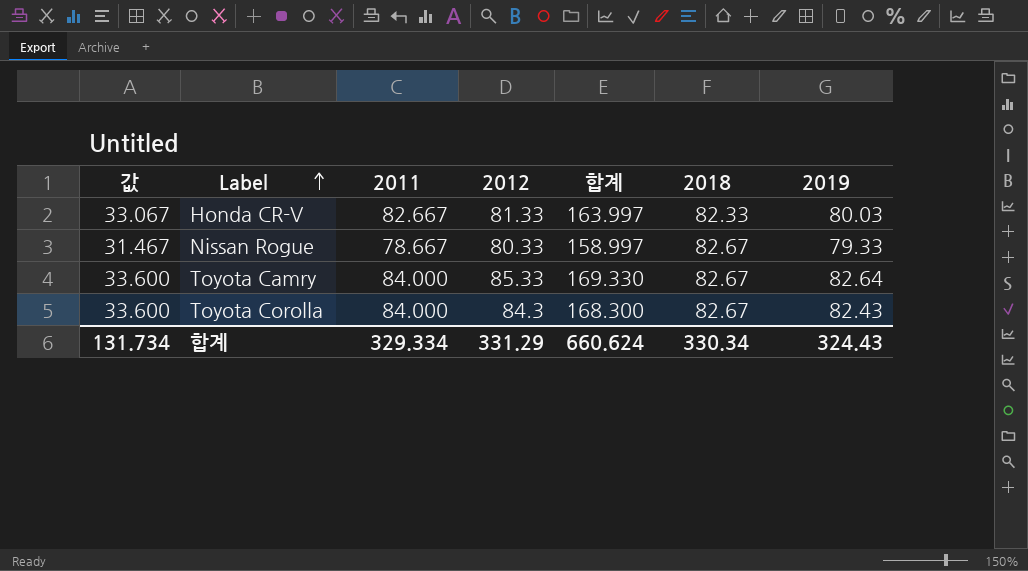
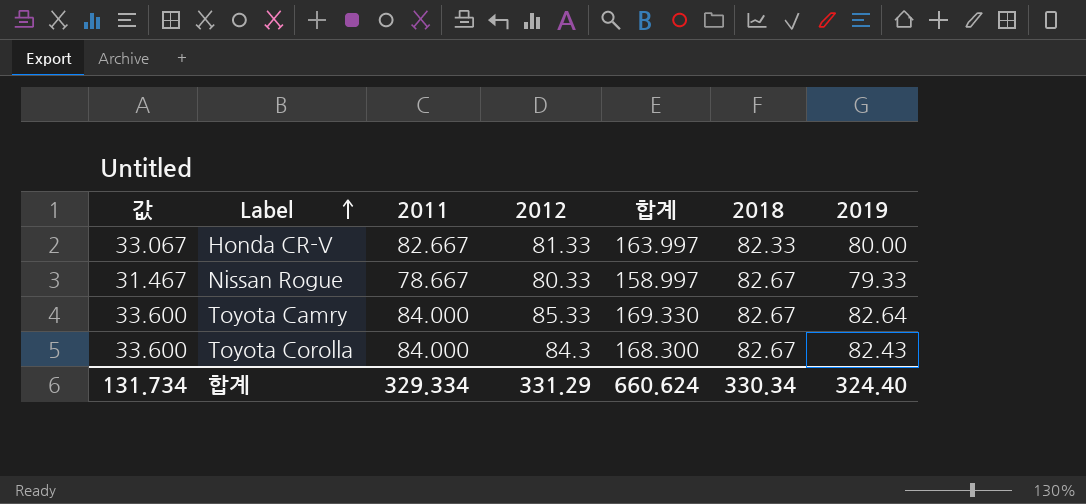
Honda CR-V | 2019: 80.03 -> 80.00
합계 | 2019: 324.43 -> 324.40

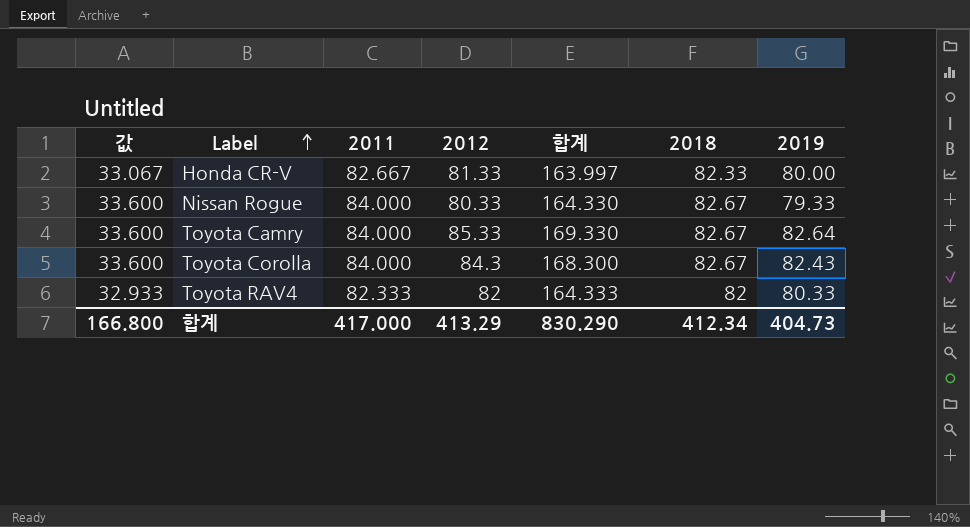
Nissan Rogue | 값: 31.467 -> 33.600
Nissan Rogue | 2011: 78.667 -> 84.000
Nissan Rogue | 합계: 158.997 -> 164.330
row Toyota RAV4: none -> 32.933 | 82.333 | 82 | 164.333 | 82 | 80.33
합계 | 값: 131.734 -> 166.800
합계 | 2011: 329.334 -> 417.000
합계 | 2012: 331.29 -> 413.29
합계 | 합계: 660.624 -> 830.290
합계 | 2018: 330.34 -> 412.34
합계 | 2019: 324.40 -> 404.73

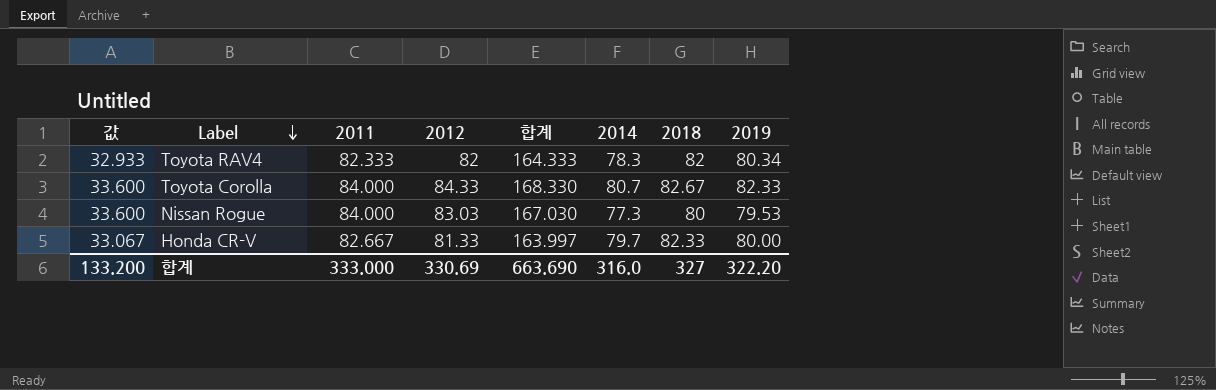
row order: Label ascending -> Label descending
column 2014 | position: none -> 6
row Toyota Camry: 33.600 | 84.000 | 85.33 | 169.330 | 82.67 | 82.64 -> none
Toyota RAV4 | 2019: 80.33 -> 80.34
Toyota Corolla | 2012: 84.3 -> 84.33
Toyota Corolla | 합계: 168.300 -> 168.330
Toyota Corolla | 2019: 82.43 -> 82.33
Nissan Rogue | 2012: 80.33 -> 83.03
Nissan Rogue | 합계: 164.330 -> 167.030
Nissan Rogue | 2018: 82.67 -> 80
Nissan Rogue | 2019: 79.33 -> 79.53
합계 | 값: 166.800 -> 133.200
합계 | 2011: 417.000 -> 333.000
합계 | 2012: 413.29 -> 330.69
합계 | 합계: 830.290 -> 663.690
합계 | 2018: 412.34 -> 327
합계 | 2019: 404.73 -> 322.20

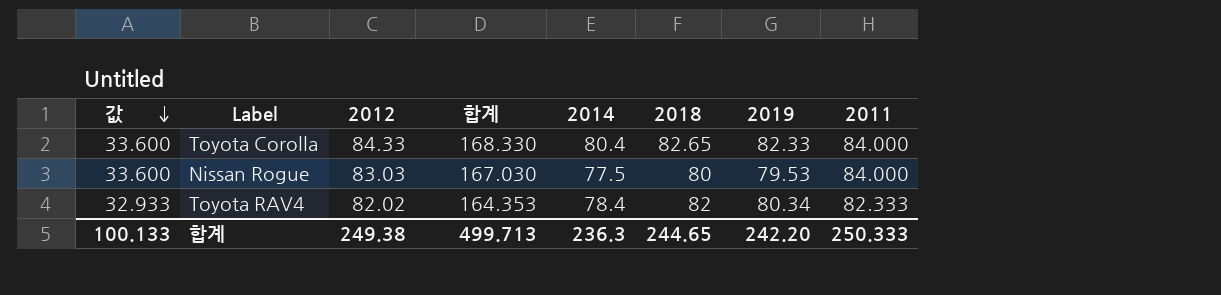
row order: Label descending -> 값 descending
column 2011 | position: 3 -> 8
row Honda CR-V: 33.067 | 82.667 | 81.33 | 163.997 | 79.7 | 82.33 | 80.00 -> none
Toyota Corolla | 2014: 80.7 -> 80.4
Toyota Corolla | 2018: 82.67 -> 82.65
Nissan Rogue | 2014: 77.3 -> 77.5
Toyota RAV4 | 2012: 82 -> 82.02
Toyota RAV4 | 합계: 164.333 -> 164.353
Toyota RAV4 | 2014: 78.3 -> 78.4
합계 | 값: 133.200 -> 100.133
합계 | 2012: 330.69 -> 249.38
합계 | 합계: 663.690 -> 499.713
합계 | 2014: 316.0 -> 236.3
합계 | 2018: 327 -> 244.65
합계 | 2019: 322.20 -> 242.20
합계 | 2011: 333.000 -> 250.333

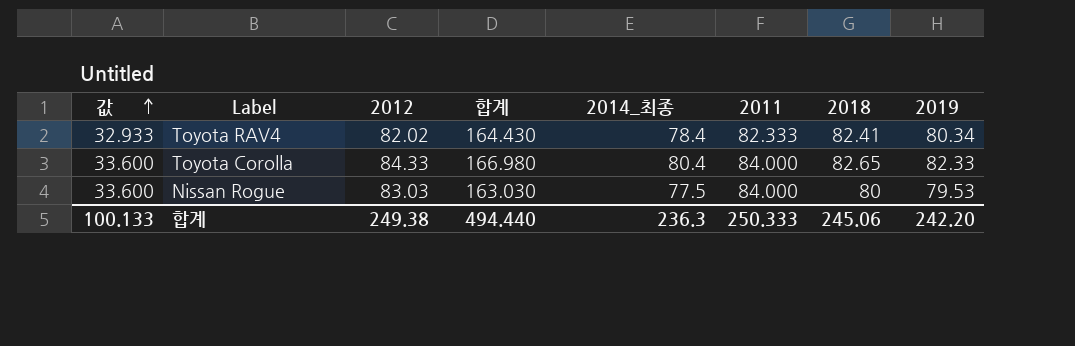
row order: 값 descending -> 값 ascending
column 합계 | formula: [2012] + [2011] -> [2012] + [2018]
column name: 2014 -> 2014_최종
column 2011 | position: 8 -> 6
Toyota RAV4 | 2018: 82 -> 82.41
합계 | 합계: 499.713 -> 494.440
합계 | 2018: 244.65 -> 245.06

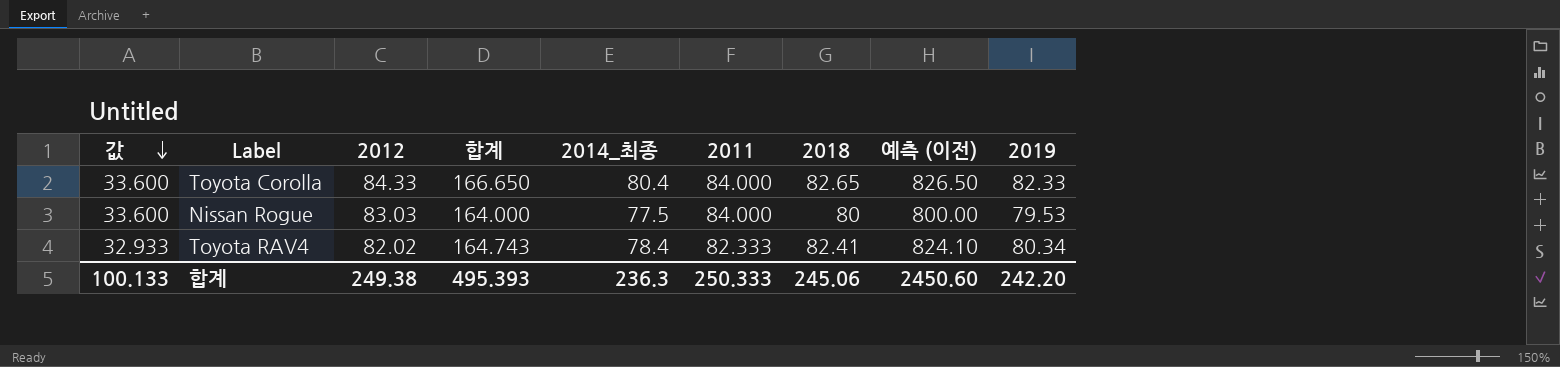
row order: 값 ascending -> 값 descending
column 합계 | formula: [2012] + [2018] -> [2011] + [2018]
column 예측 (이전) | formula: none -> [2018] * 10
합계 | 합계: 494.440 -> 495.393

